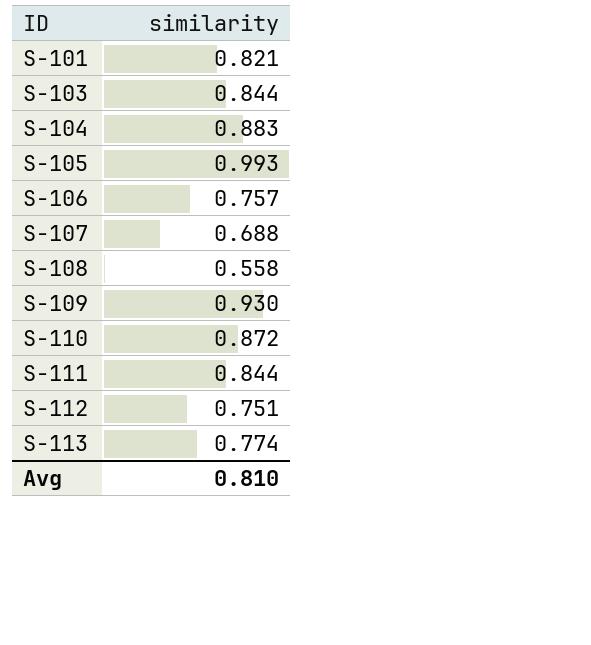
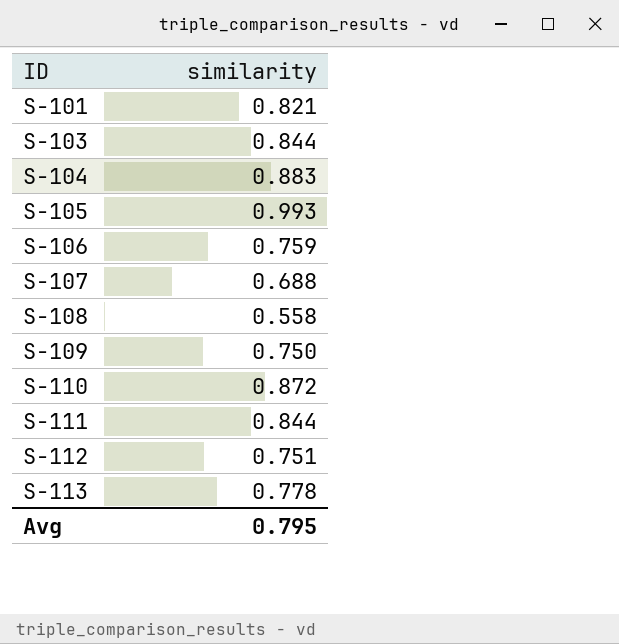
S-106 | similarity: 0.757 -> 0.759
S-109 | similarity: 0.930 -> 0.750
S-113 | similarity: 0.774 -> 0.778
Avg | similarity: 0.810 -> 0.795

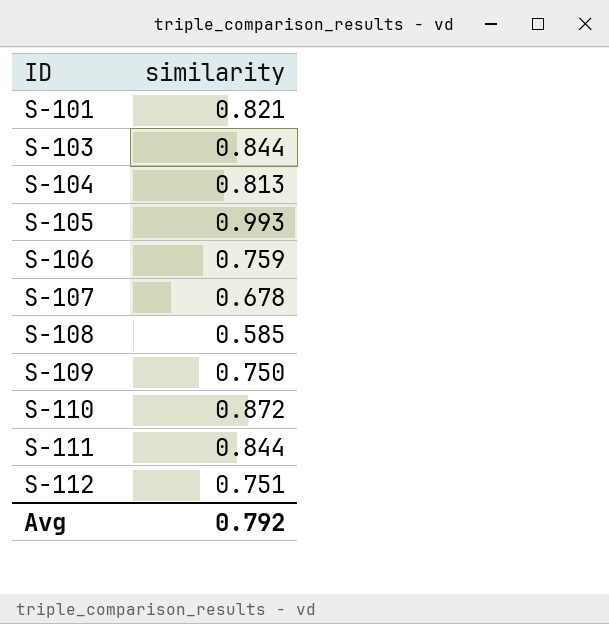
row S-113: 0.778 -> none
S-104 | similarity: 0.883 -> 0.813
S-107 | similarity: 0.688 -> 0.678
S-108 | similarity: 0.558 -> 0.585
Avg | similarity: 0.795 -> 0.792

